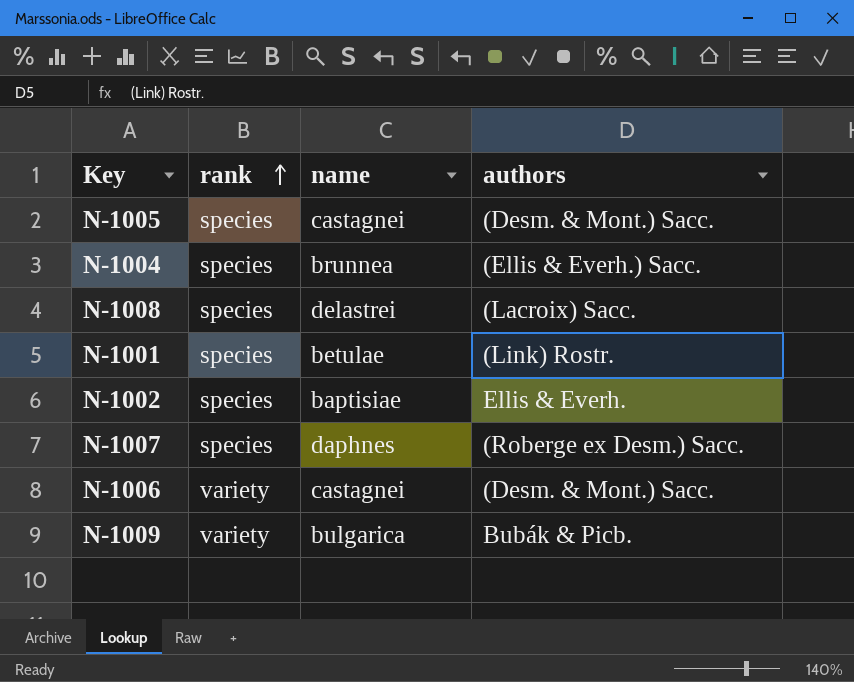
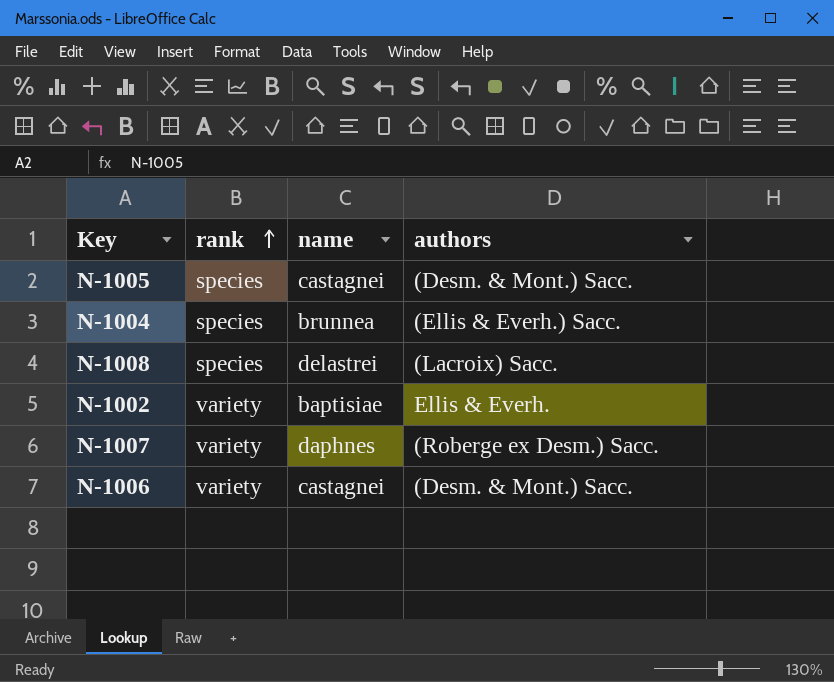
row N-1001: species | betulae | (Link) Rostr. -> none
row N-1009: variety | bulgarica | Bubák & Picb. -> none
N-1002 | rank: species -> variety
N-1007 | rank: species -> variety

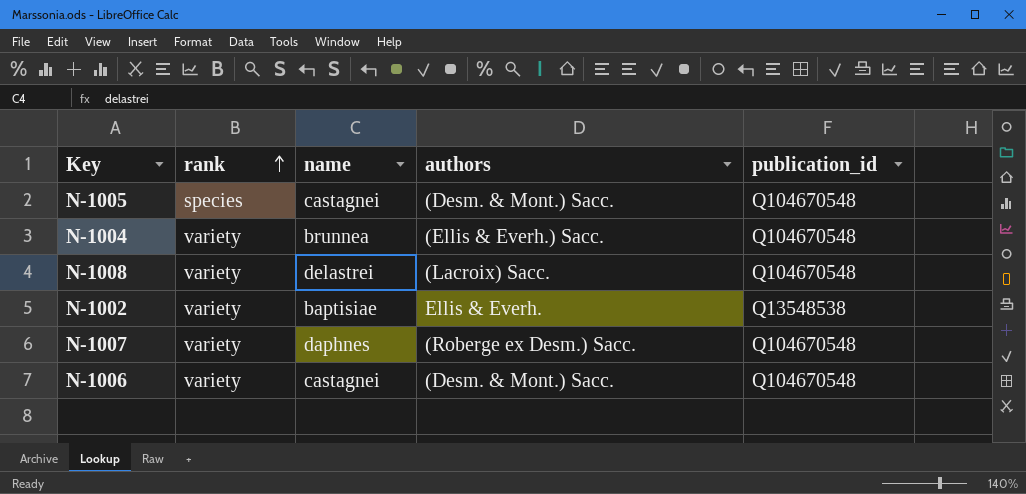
column publication_id | position: none -> 5
N-1004 | rank: species -> variety
N-1008 | rank: species -> variety

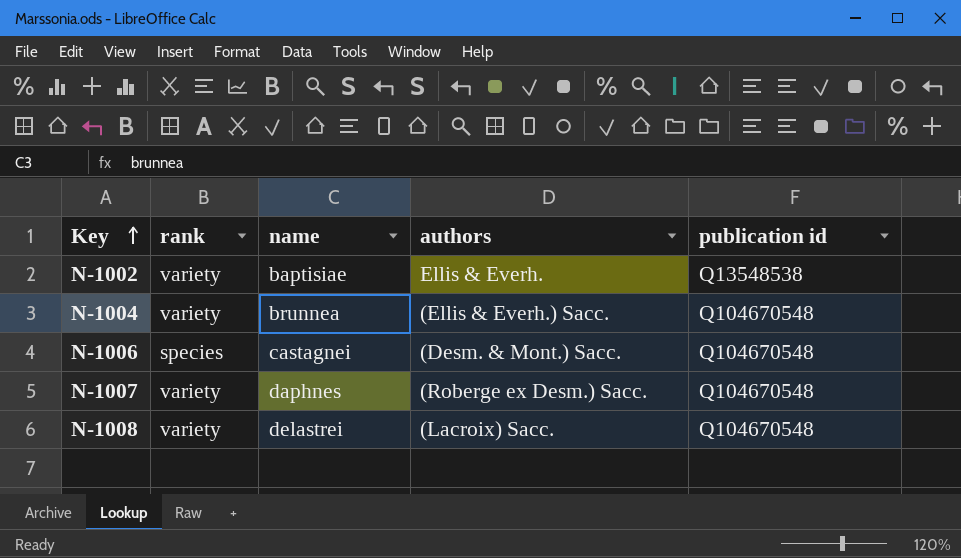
row order: rank ascending -> Key ascending
column name: publication_id -> publication id
row N-1005: species | castagnei | (Desm. & Mont.) Sacc. | Q104670548 -> none
N-1006 | rank: variety -> species

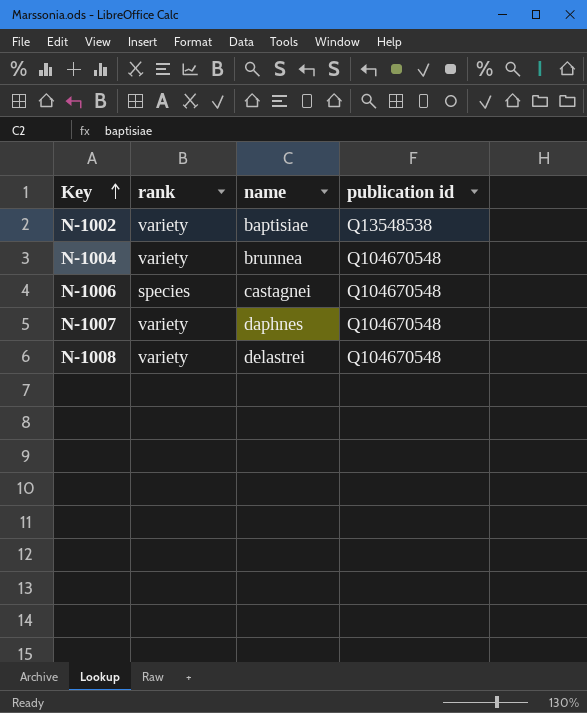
column authors | position: 4 -> none

